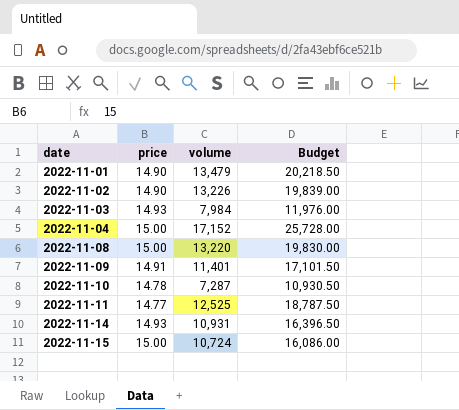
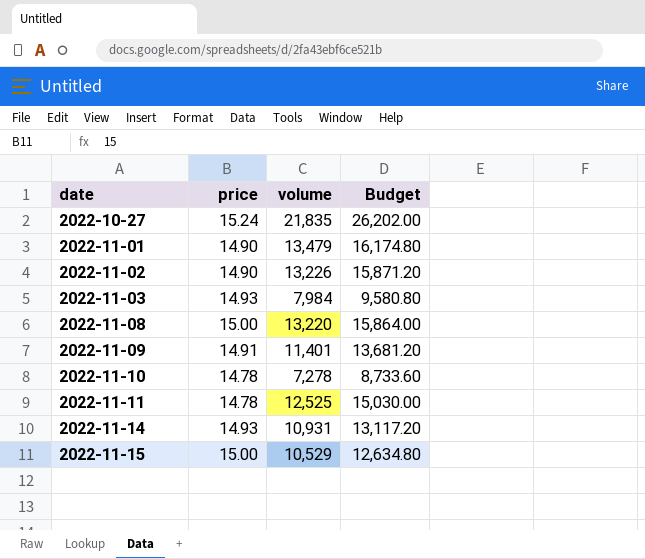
column Budget | formula: [volume] * 1.5 -> [volume] * 1.2
row 2022-11-04: 15.00 | 17,152 | 25,728.00 -> none
row 2022-10-27: none -> 15.24 | 21,835 | 26,202.00
2022-11-10 | volume: 7,287 -> 7,278
2022-11-11 | price: 14.77 -> 14.78
2022-11-15 | volume: 10,724 -> 10,529

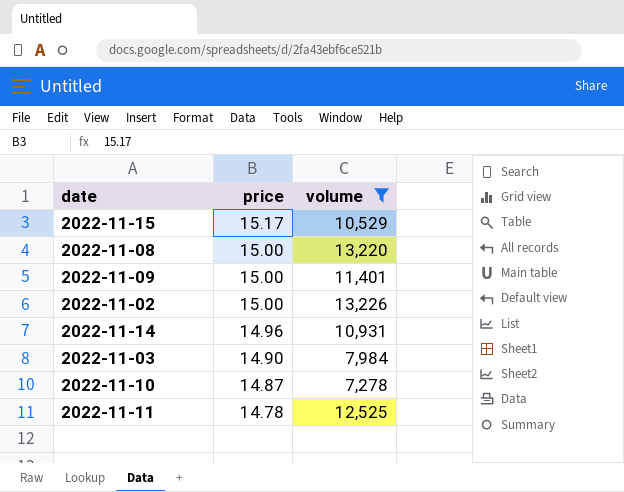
filter: none -> volume <= 13,226
row order: date ascending -> price descending
column Budget | formula: [volume] * 1.2 -> none
2022-11-15 | price: 15.00 -> 15.17
2022-11-09 | price: 14.91 -> 15.00
2022-11-02 | price: 14.90 -> 15.00
2022-11-14 | price: 14.93 -> 14.96
2022-11-03 | price: 14.93 -> 14.90
2022-11-10 | price: 14.78 -> 14.87

